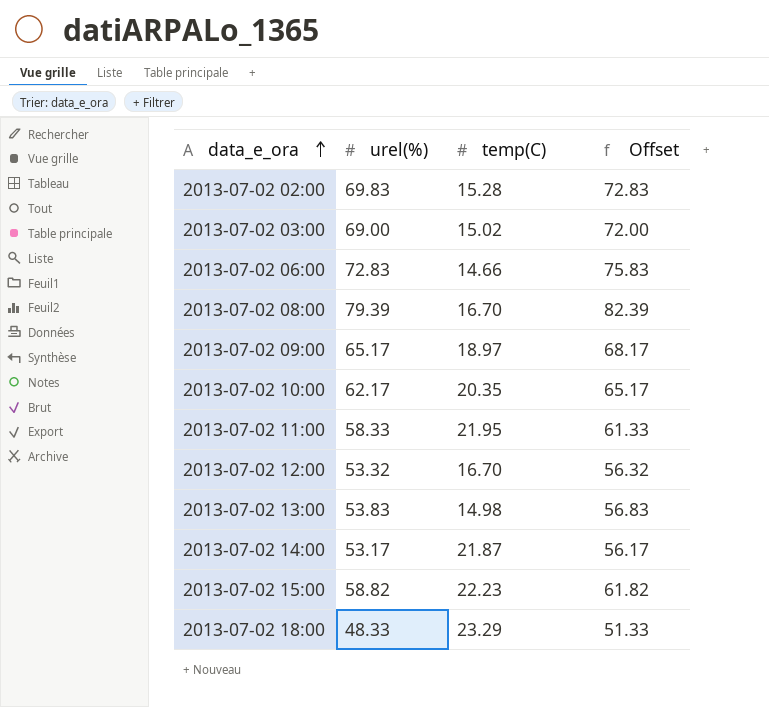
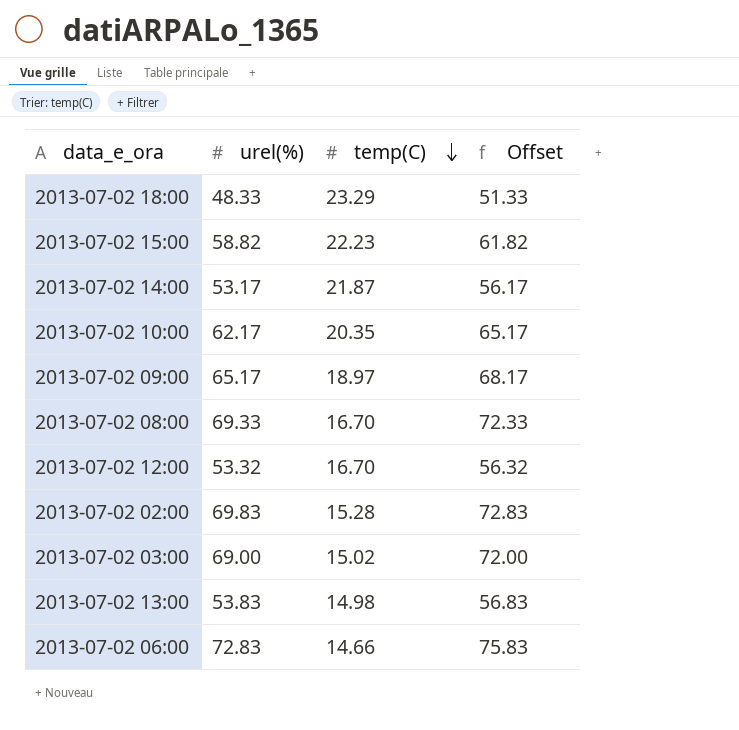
row order: data_e_ora ascending -> temp(C) descending
row 2013-07-02 11:00: 58.33 | 21.95 | 61.33 -> none
2013-07-02 08:00 | urel(%): 79.39 -> 69.33
2013-07-02 08:00 | Offset: 82.39 -> 72.33

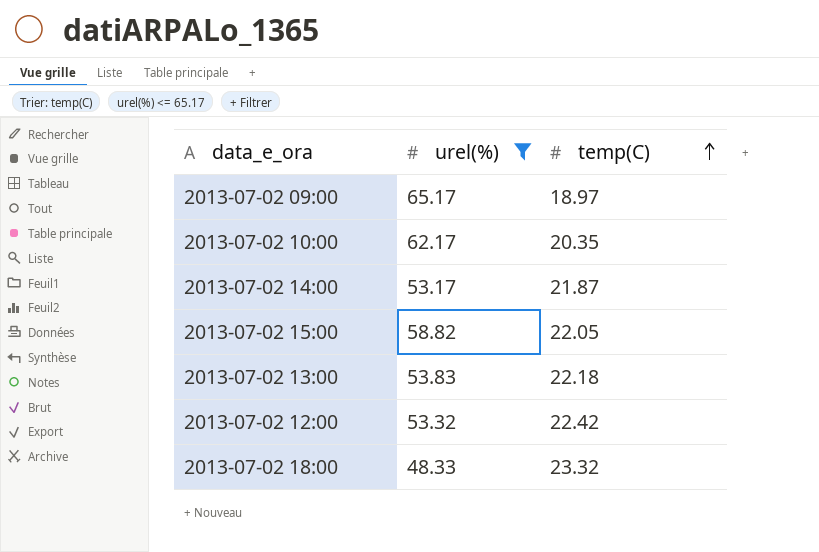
filter: none -> urel(%) <= 65.17
row order: temp(C) descending -> temp(C) ascending
column Offset | formula: [urel(%)] + 3 -> none
2013-07-02 15:00 | temp(C): 22.23 -> 22.05
2013-07-02 13:00 | temp(C): 14.98 -> 22.18
2013-07-02 12:00 | temp(C): 16.70 -> 22.42
2013-07-02 18:00 | temp(C): 23.29 -> 23.32

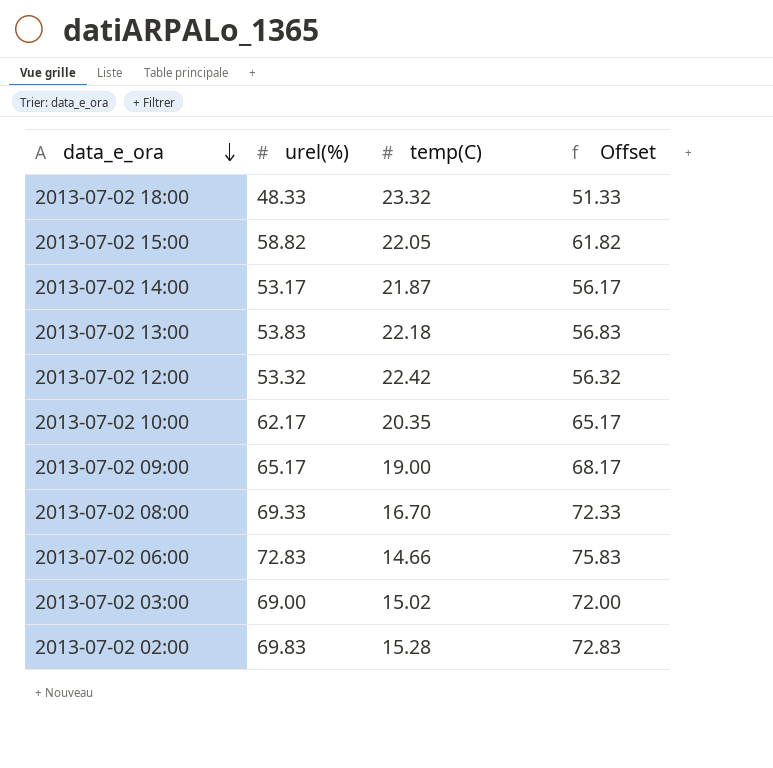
filter: urel(%) <= 65.17 -> none
row order: temp(C) ascending -> data_e_ora descending
column Offset | formula: none -> [urel(%)] + 3
2013-07-02 09:00 | temp(C): 18.97 -> 19.00

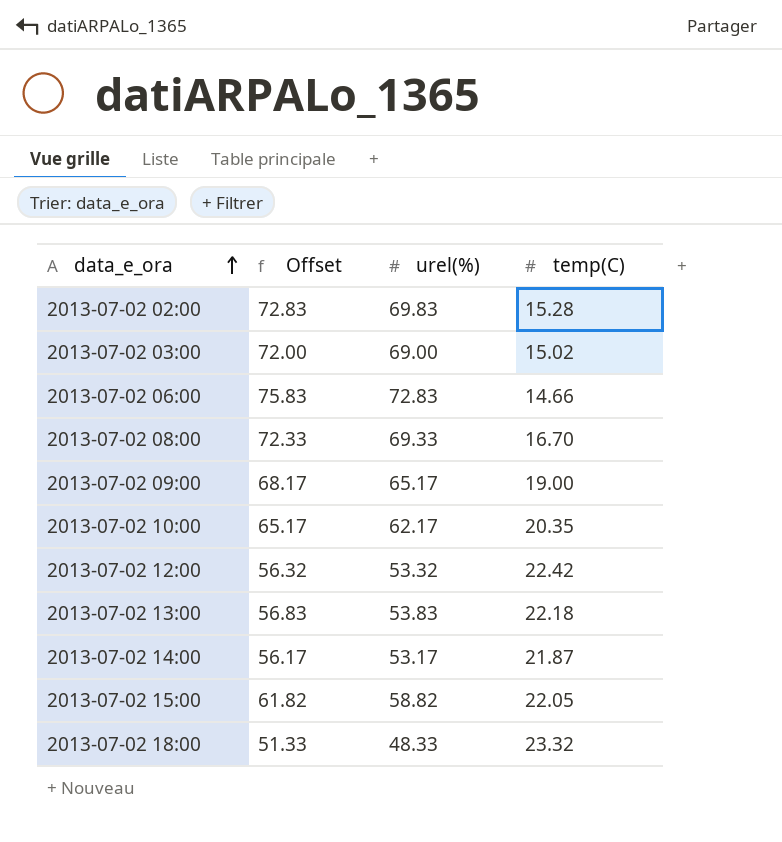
row order: data_e_ora descending -> data_e_ora ascending
column Offset | position: 4 -> 2

